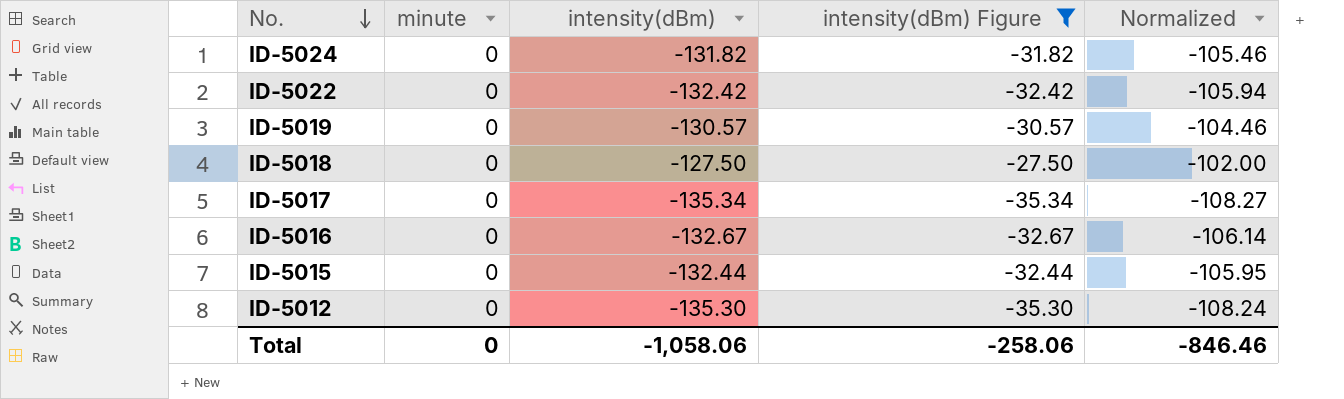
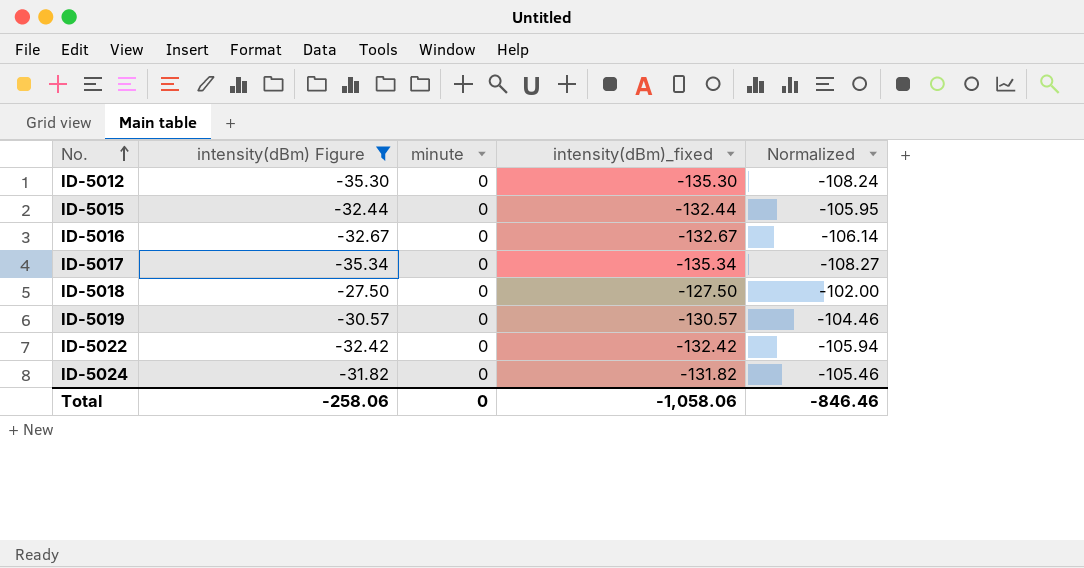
row order: No. descending -> No. ascending
column intensity(dBm) Figure | position: 4 -> 2
column name: intensity(dBm) -> intensity(dBm)_fixed

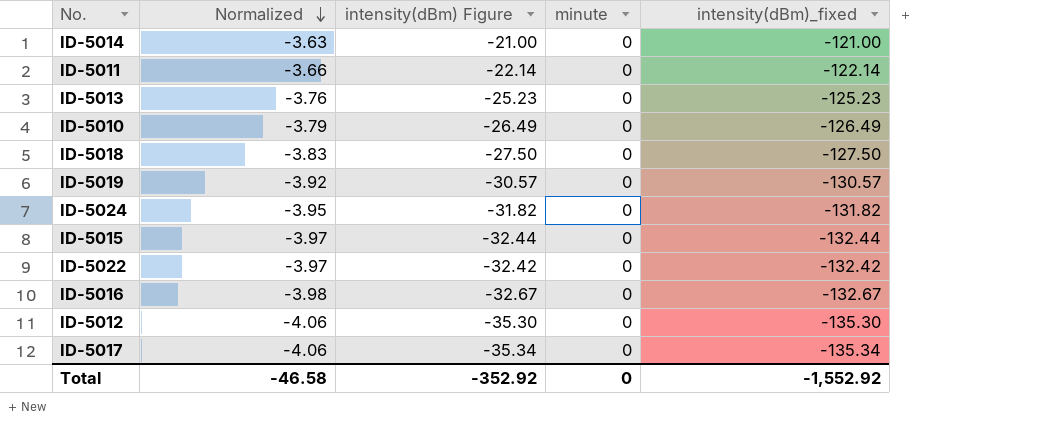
filter: intensity(dBm) Figure <= -27.50 -> none
row order: No. ascending -> Normalized descending
column Normalized | formula: [intensity(dBm)_fixed] * 0.8 -> [intensity(dBm)_fixed] * 0.03
column Normalized | position: 5 -> 2
Total | Normalized: -846.46 -> -46.58
Total | intensity(dBm) Figure: -258.06 -> -352.92
Total | intensity(dBm)_fixed: -1,058.06 -> -1,552.92

